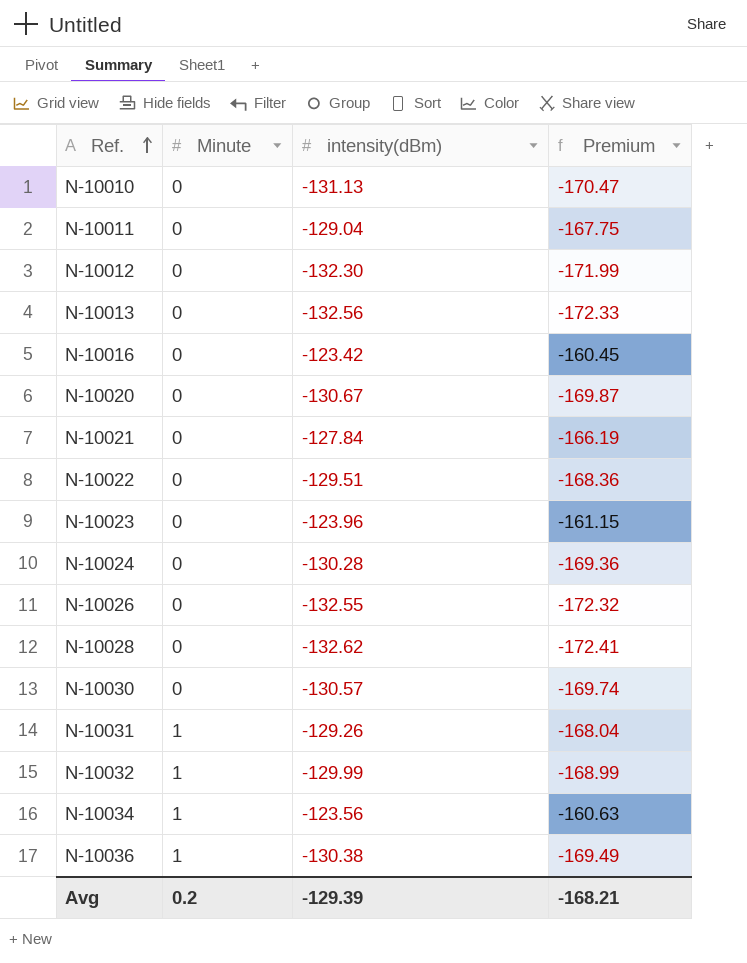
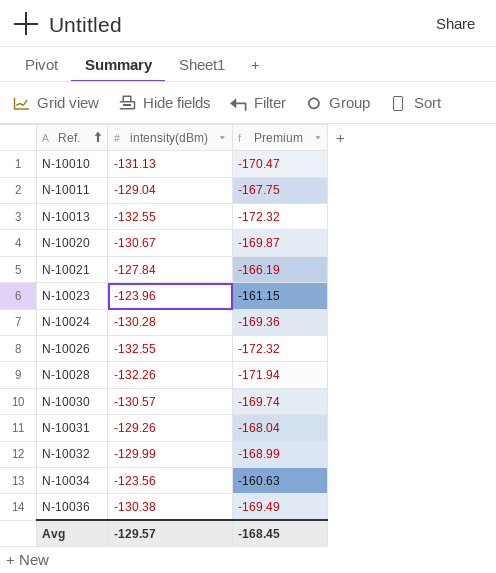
column Minute | position: 2 -> none
row N-10012: 0 | -132.30 | -171.99 -> none
row N-10016: 0 | -123.42 | -160.45 -> none
row N-10022: 0 | -129.51 | -168.36 -> none
N-10013 | intensity(dBm): -132.56 -> -132.55
N-10013 | Premium: -172.33 -> -172.32
N-10028 | intensity(dBm): -132.62 -> -132.26
N-10028 | Premium: -172.41 -> -171.94
Avg | intensity(dBm): -129.39 -> -129.57
Avg | Premium: -168.21 -> -168.45

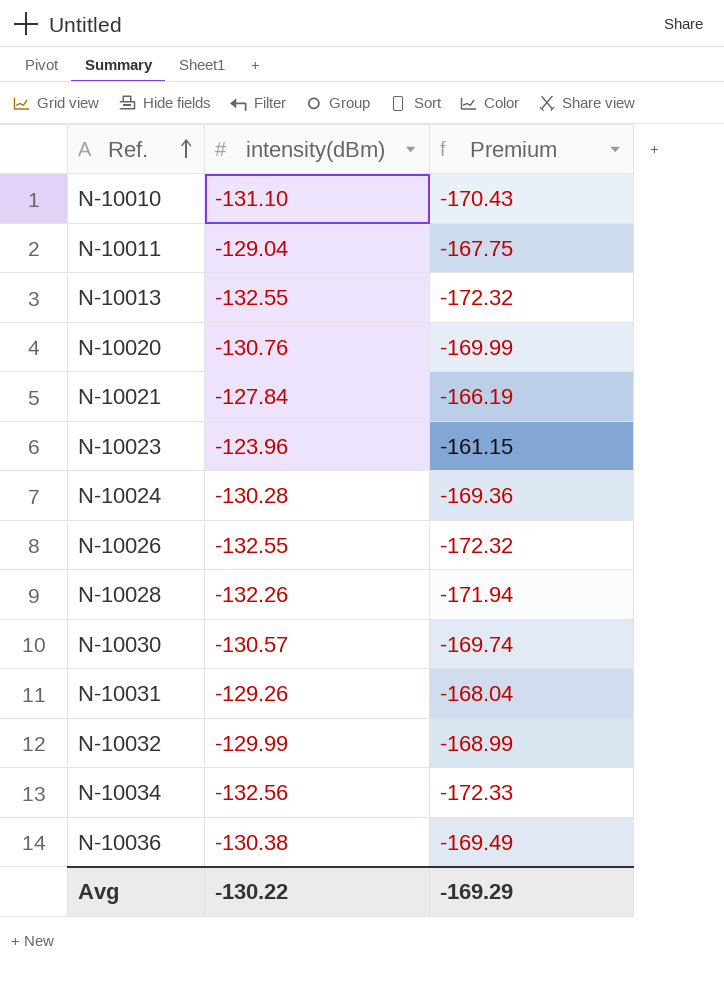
N-10010 | intensity(dBm): -131.13 -> -131.10
N-10010 | Premium: -170.47 -> -170.43
N-10020 | intensity(dBm): -130.67 -> -130.76
N-10020 | Premium: -169.87 -> -169.99
N-10034 | intensity(dBm): -123.56 -> -132.56
N-10034 | Premium: -160.63 -> -172.33
Avg | intensity(dBm): -129.57 -> -130.22
Avg | Premium: -168.45 -> -169.29

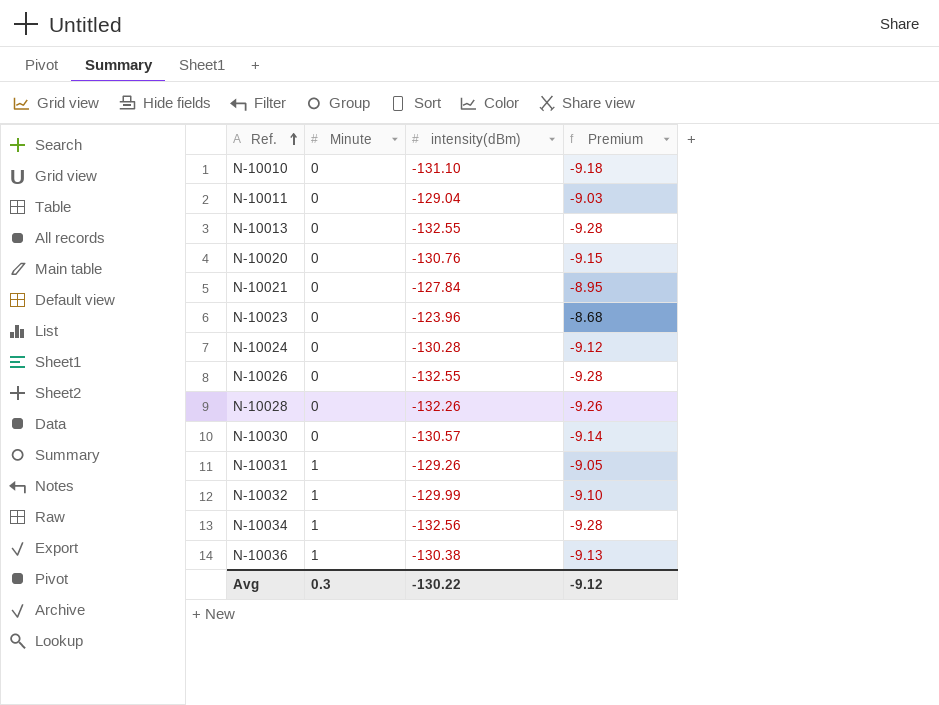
column Minute | position: none -> 2
column Premium | formula: [intensity(dBm)] * 1.3 -> [intensity(dBm)] * 0.07
Avg | Premium: -169.29 -> -9.12

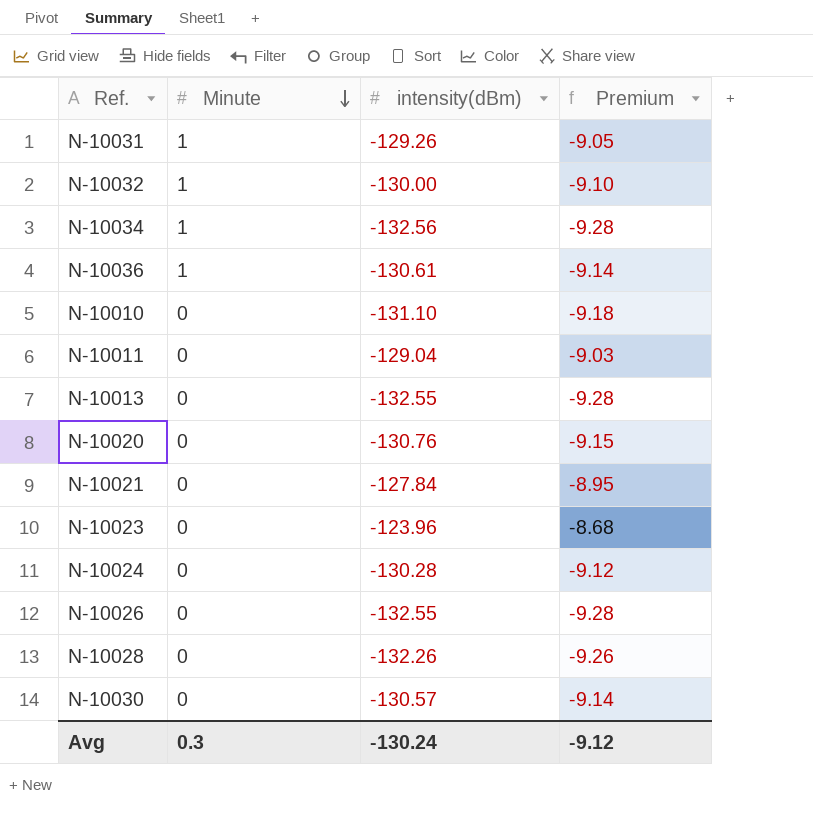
row order: Ref. ascending -> Minute descending
N-10032 | intensity(dBm): -129.99 -> -130.00
N-10036 | intensity(dBm): -130.38 -> -130.61
N-10036 | Premium: -9.13 -> -9.14
Avg | intensity(dBm): -130.22 -> -130.24

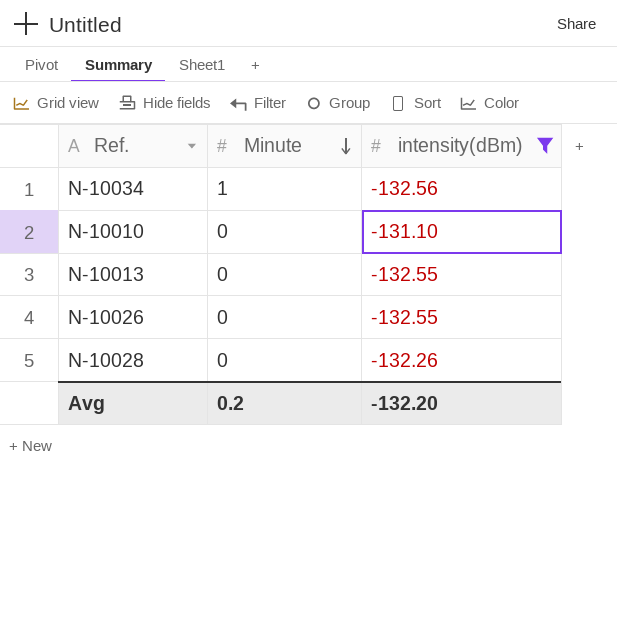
filter: none -> intensity(dBm) <= -131.10
column Premium | formula: [intensity(dBm)] * 0.07 -> none
Avg | Minute: 0.3 -> 0.2
Avg | intensity(dBm): -130.24 -> -132.20

